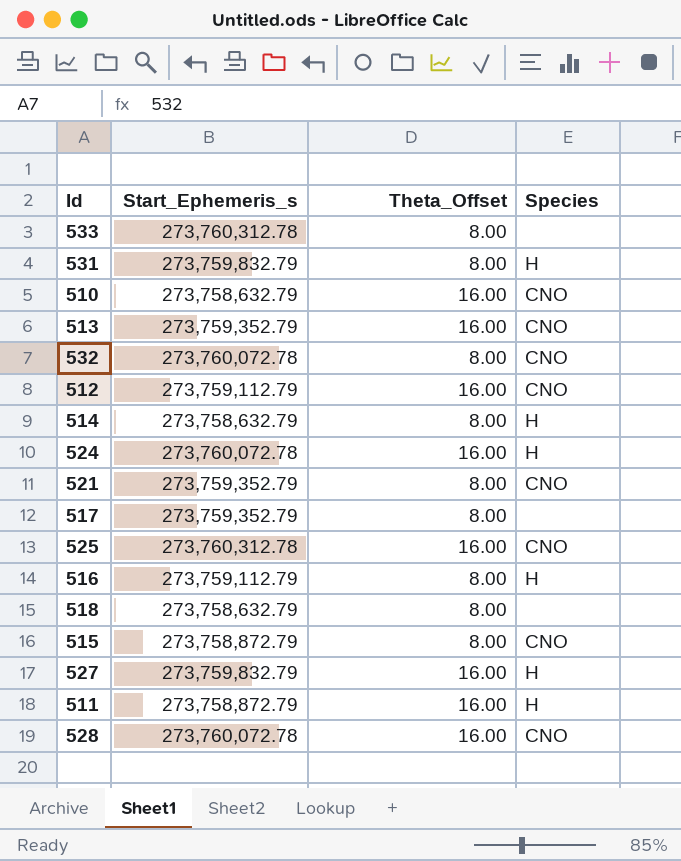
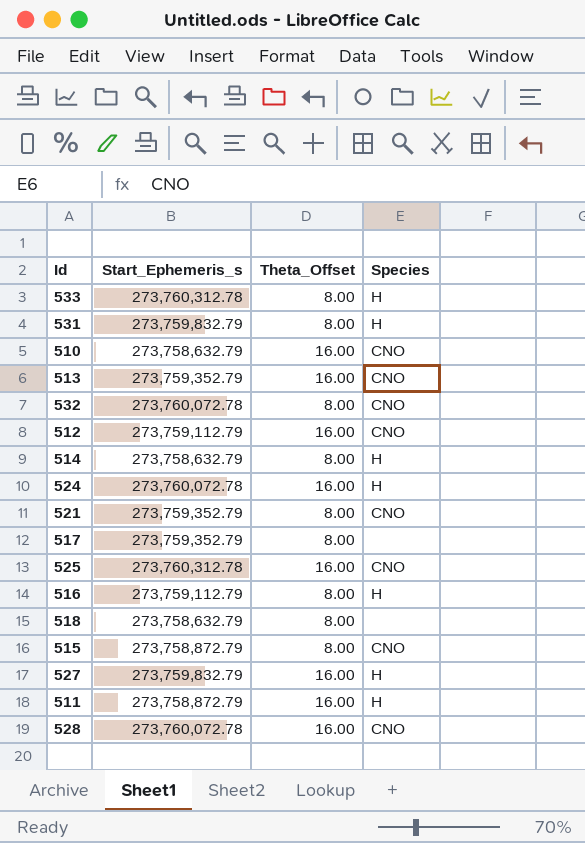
533 | Species: none -> H

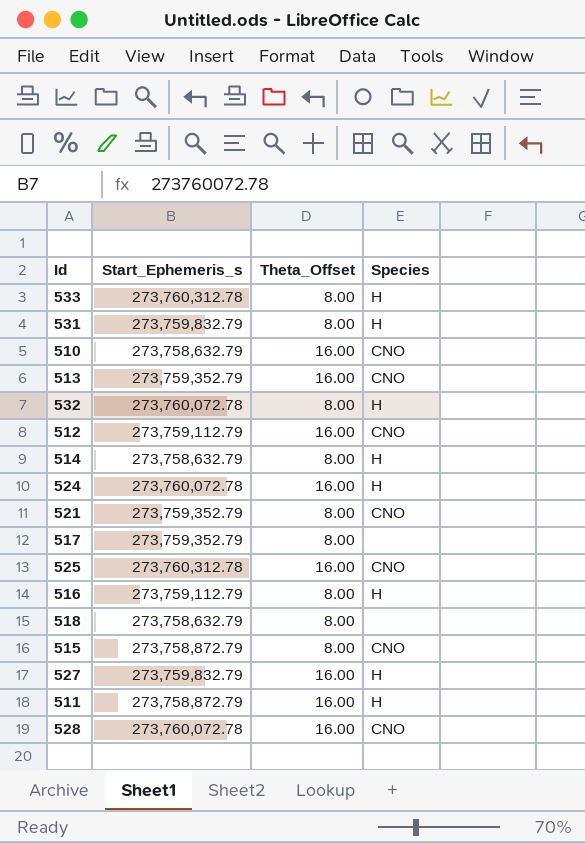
532 | Species: CNO -> H

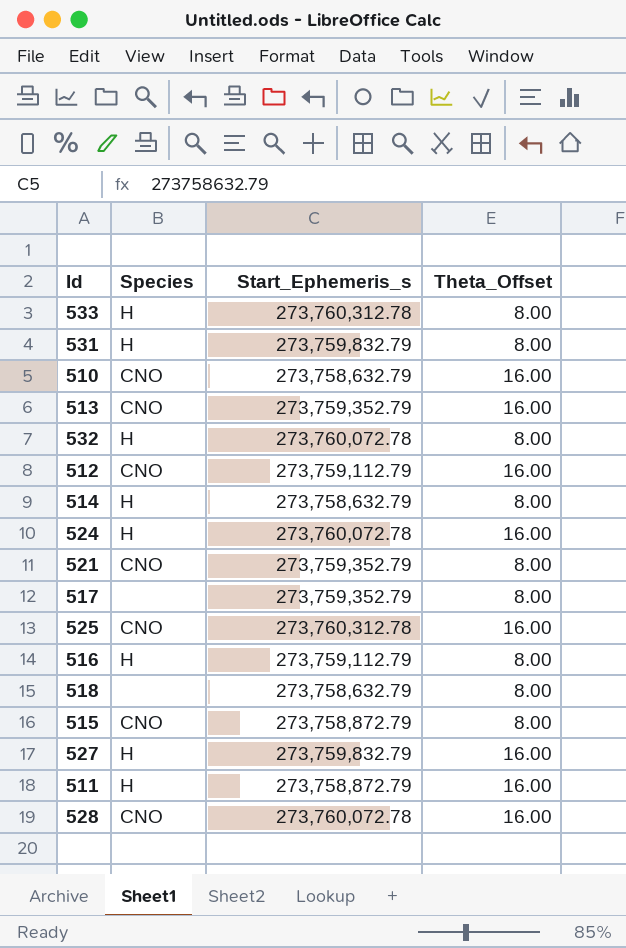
column Species | position: 4 -> 2

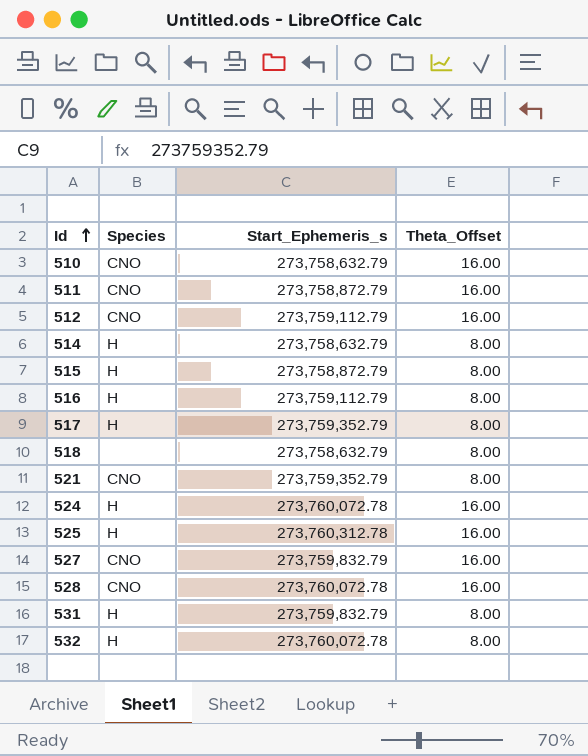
row order: none -> Id ascending
row 533: H | 273,760,312.78 | 8.00 -> none
row 513: CNO | 273,759,352.79 | 16.00 -> none
511 | Species: H -> CNO
515 | Species: CNO -> H
517 | Species: none -> H
525 | Species: CNO -> H
527 | Species: H -> CNO

